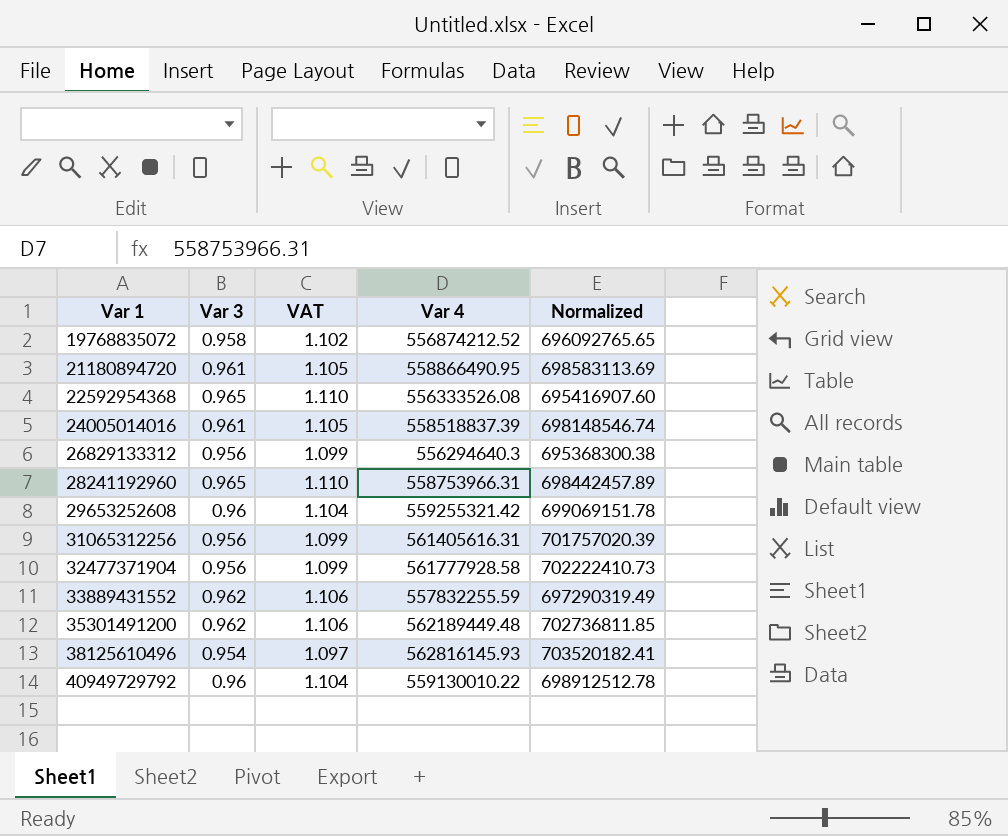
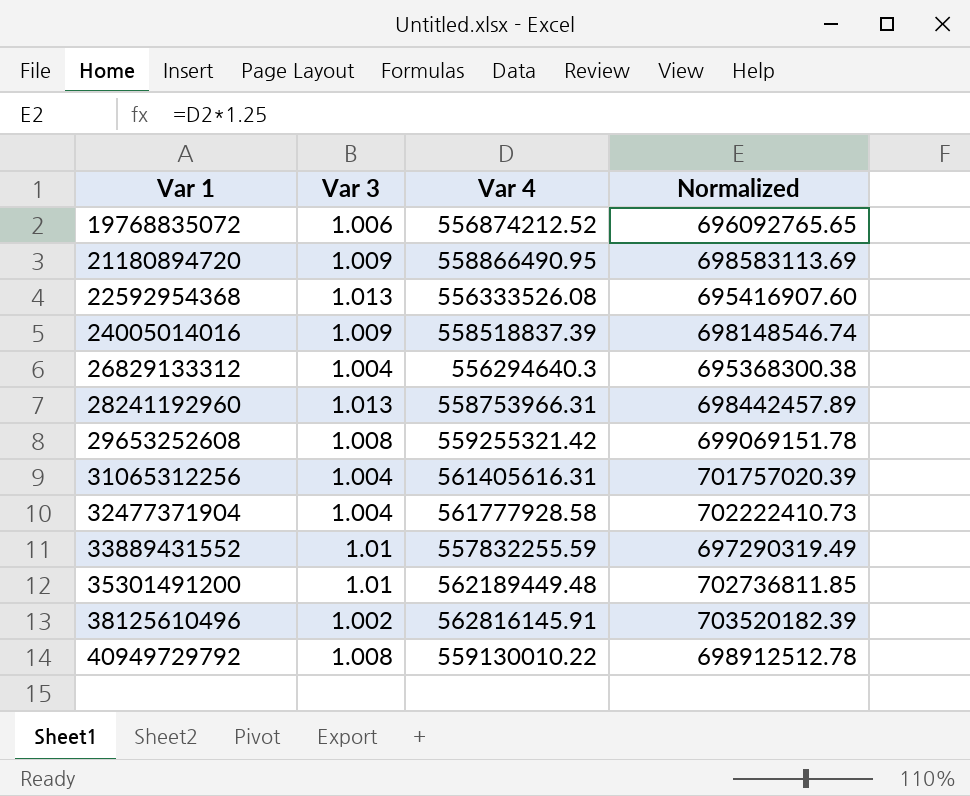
column VAT | formula: [Var 3] * 1.15 -> none
19768835072 | Var 3: 0.958 -> 1.006
21180894720 | Var 3: 0.961 -> 1.009
22592954368 | Var 3: 0.965 -> 1.013
24005014016 | Var 3: 0.961 -> 1.009
26829133312 | Var 3: 0.956 -> 1.004
28241192960 | Var 3: 0.965 -> 1.013
29653252608 | Var 3: 0.96 -> 1.008
31065312256 | Var 3: 0.956 -> 1.004
32477371904 | Var 3: 0.956 -> 1.004
33889431552 | Var 3: 0.962 -> 1.01
35301491200 | Var 3: 0.962 -> 1.01
38125610496 | Var 3: 0.954 -> 1.002
38125610496 | Var 4: 562816145.93 -> 562816145.91
38125610496 | Normalized: 703520182.41 -> 703520182.39
40949729792 | Var 3: 0.96 -> 1.008

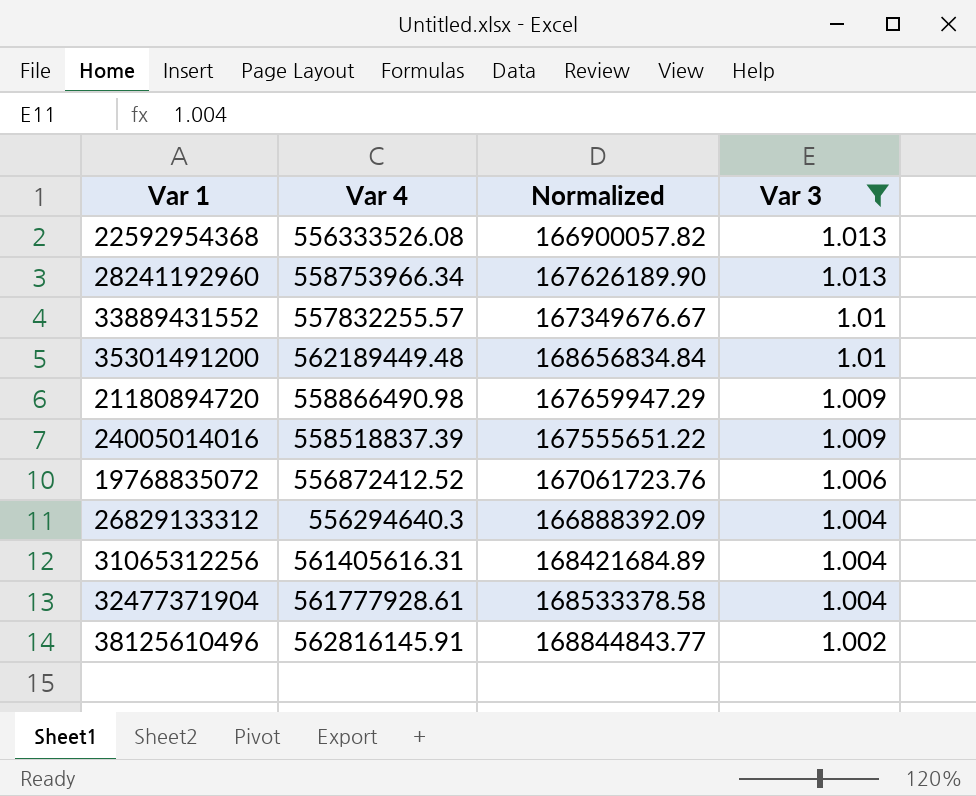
filter: none -> Var 3 != 1.008
row order: Var 1 ascending -> Var 3 descending
column Normalized | formula: [Var 4] * 1.25 -> [Var 4] * 0.3
column Var 3 | position: 2 -> 4
28241192960 | Var 4: 558753966.31 -> 558753966.34
33889431552 | Var 4: 557832255.59 -> 557832255.57
21180894720 | Var 4: 558866490.95 -> 558866490.98
19768835072 | Var 4: 556874212.52 -> 556872412.52
32477371904 | Var 4: 561777928.58 -> 561777928.61

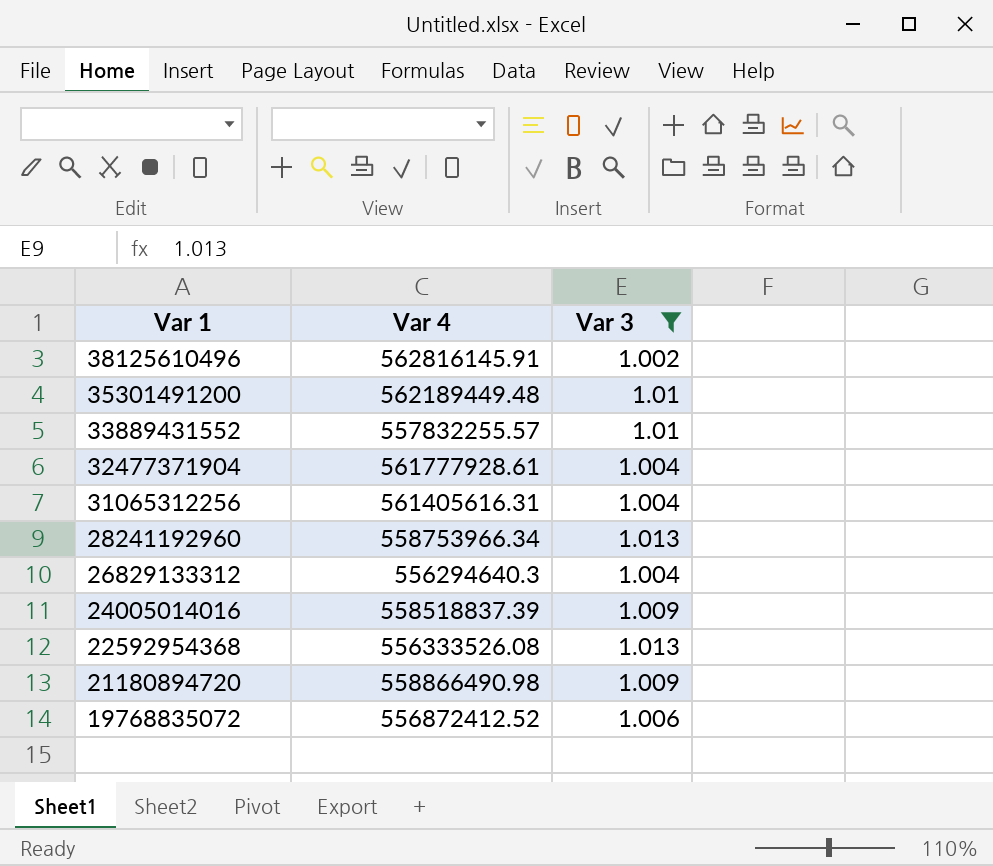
row order: Var 3 descending -> Var 1 descending
column Normalized | formula: [Var 4] * 0.3 -> none

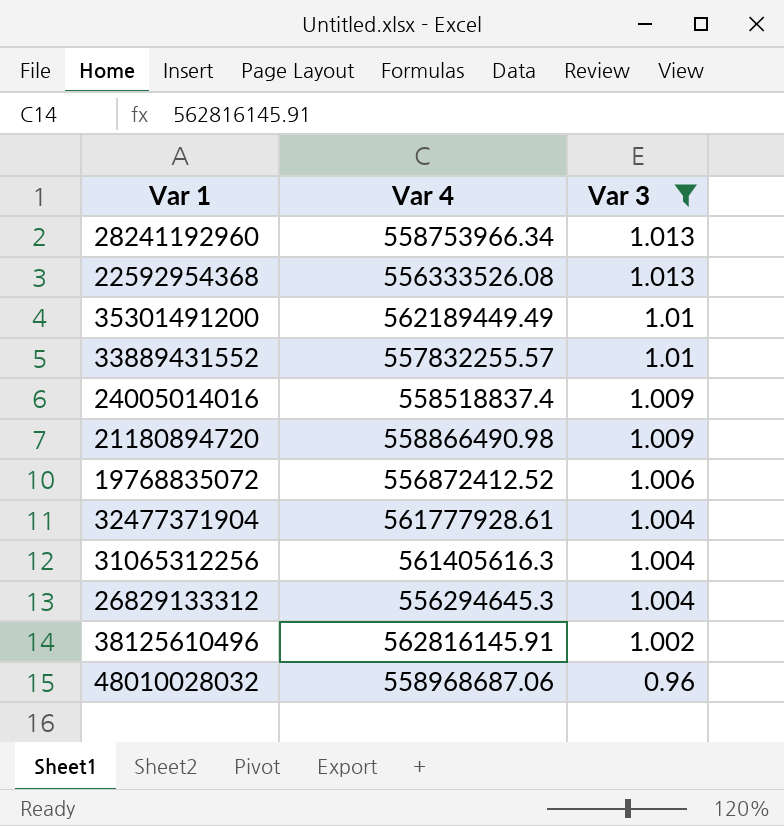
row order: Var 1 descending -> Var 3 descending
35301491200 | Var 4: 562189449.48 -> 562189449.49
24005014016 | Var 4: 558518837.39 -> 558518837.4
31065312256 | Var 4: 561405616.31 -> 561405616.3
26829133312 | Var 4: 556294640.3 -> 556294645.3
row 48010028032: none -> 558968687.06 | 0.96

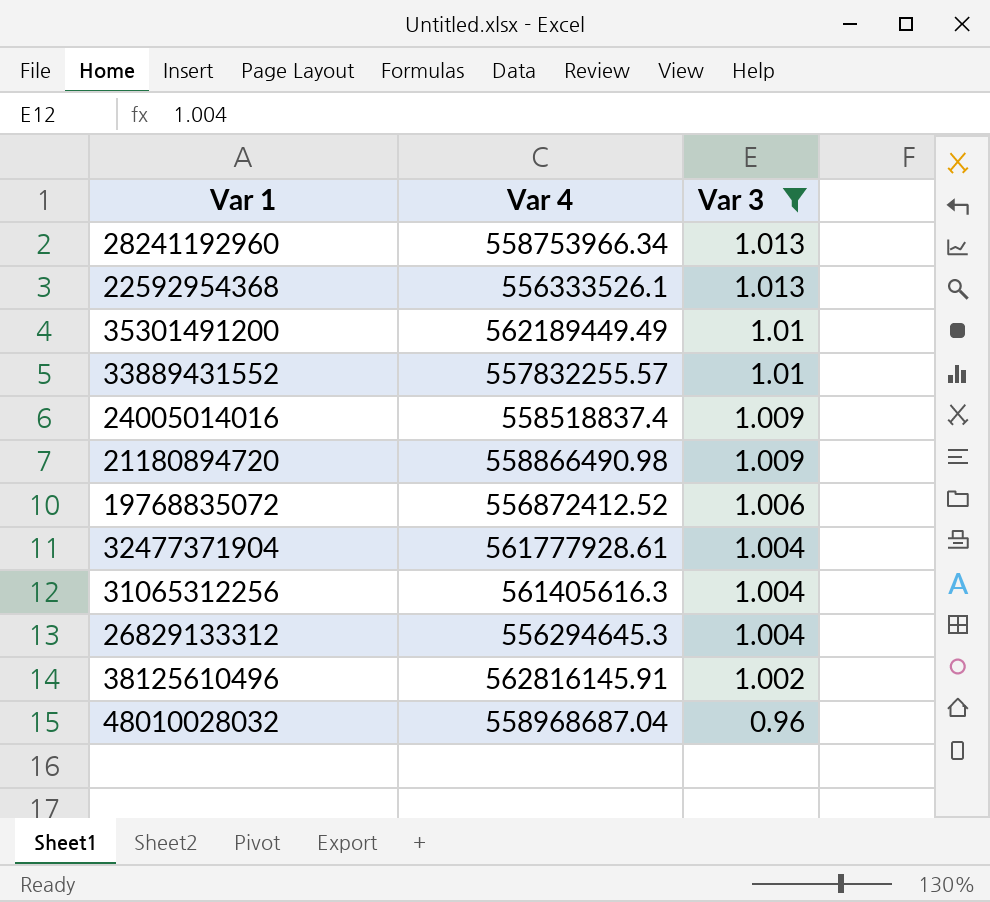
22592954368 | Var 4: 556333526.08 -> 556333526.1
48010028032 | Var 4: 558968687.06 -> 558968687.04

